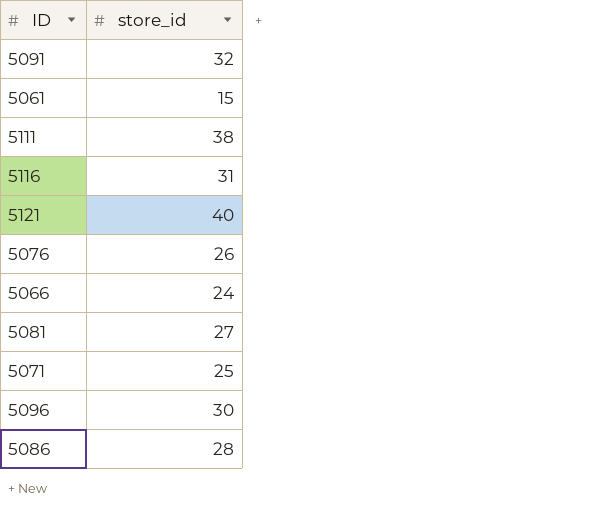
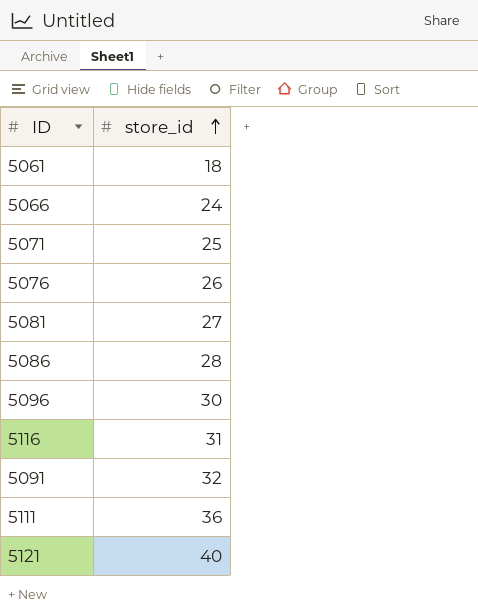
row order: none -> store_id ascending
5061 | store_id: 15 -> 18
5111 | store_id: 38 -> 36

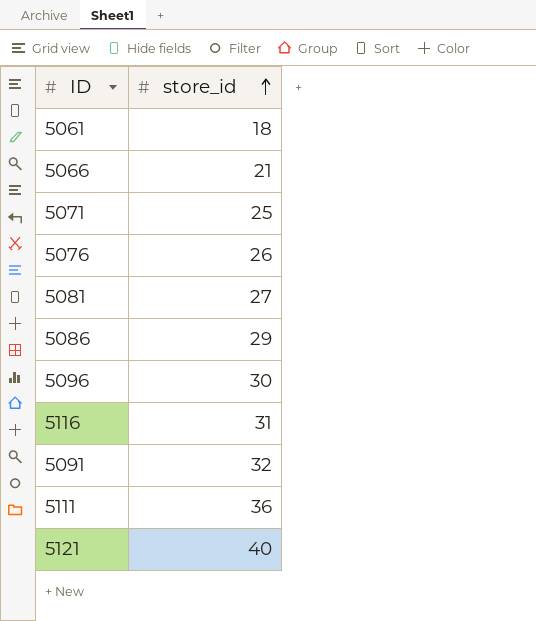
5066 | store_id: 24 -> 21
5086 | store_id: 28 -> 29

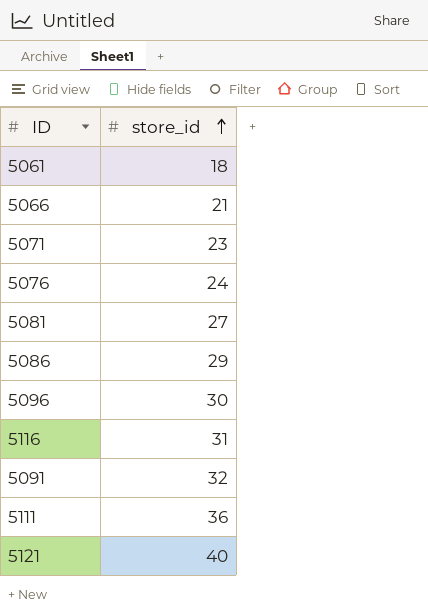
5071 | store_id: 25 -> 23
5076 | store_id: 26 -> 24

